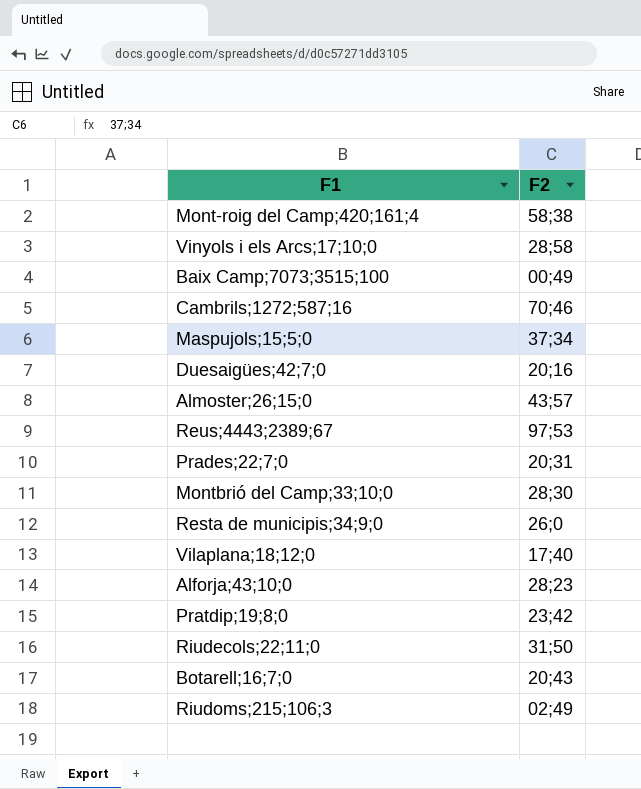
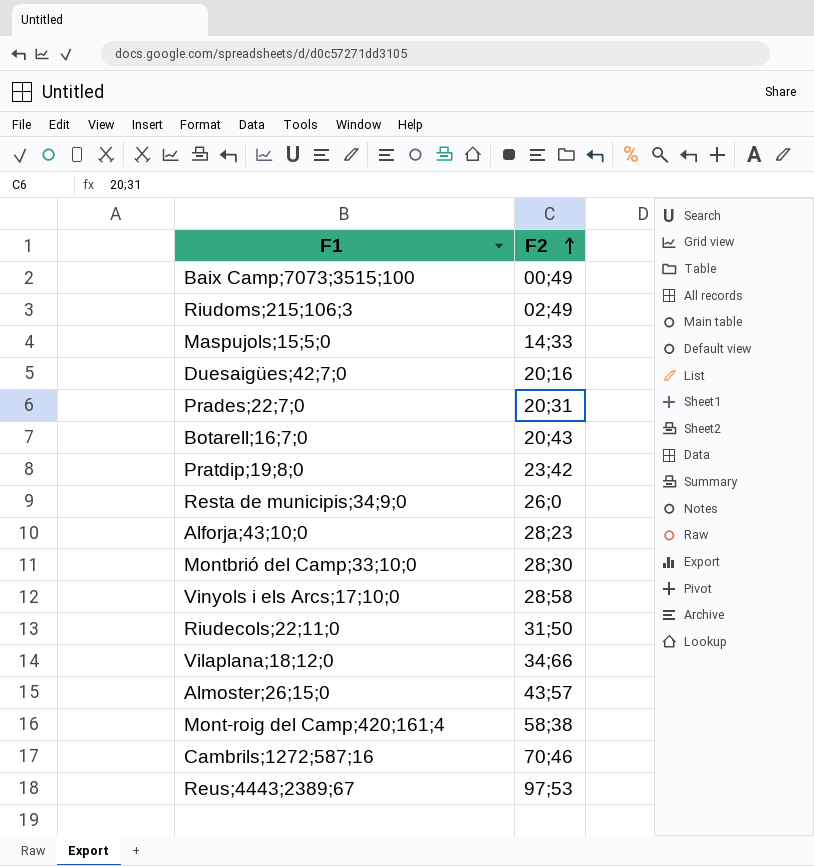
row order: none -> F2 ascending
Maspujols;15;5;0 | F2: 37;34 -> 14;33
Vilaplana;18;12;0 | F2: 17;40 -> 34;66

